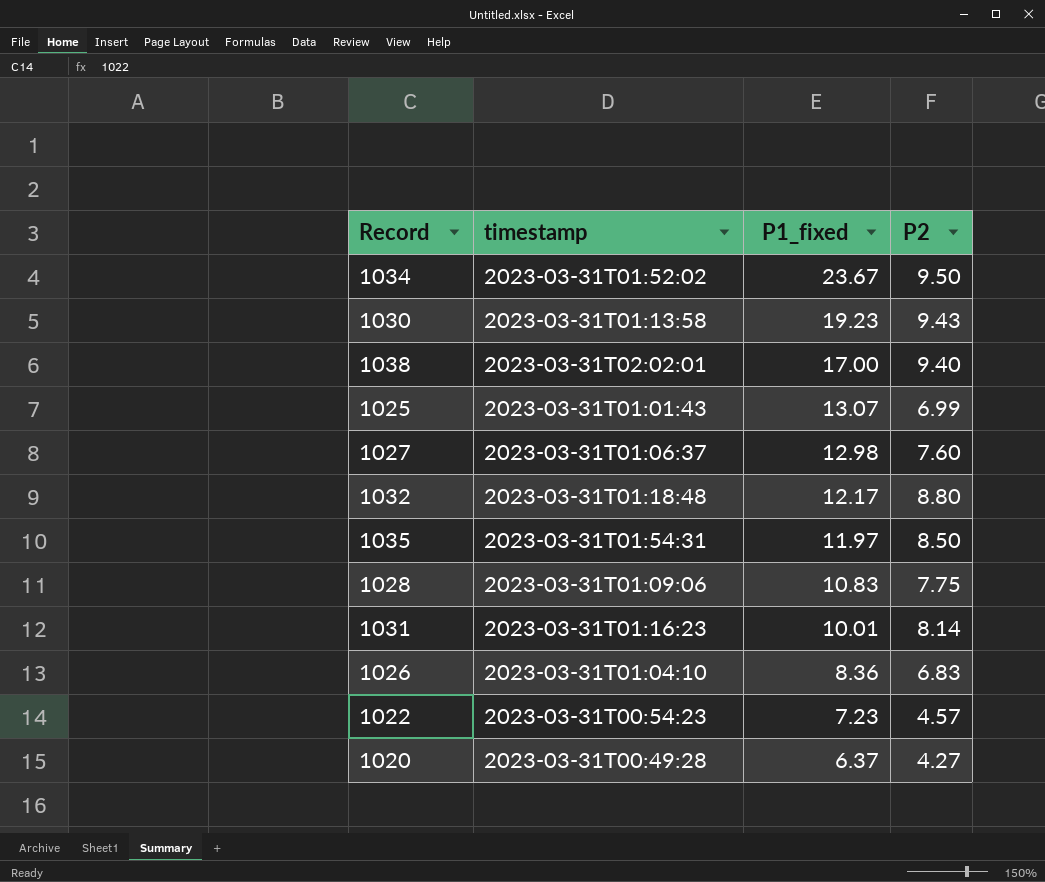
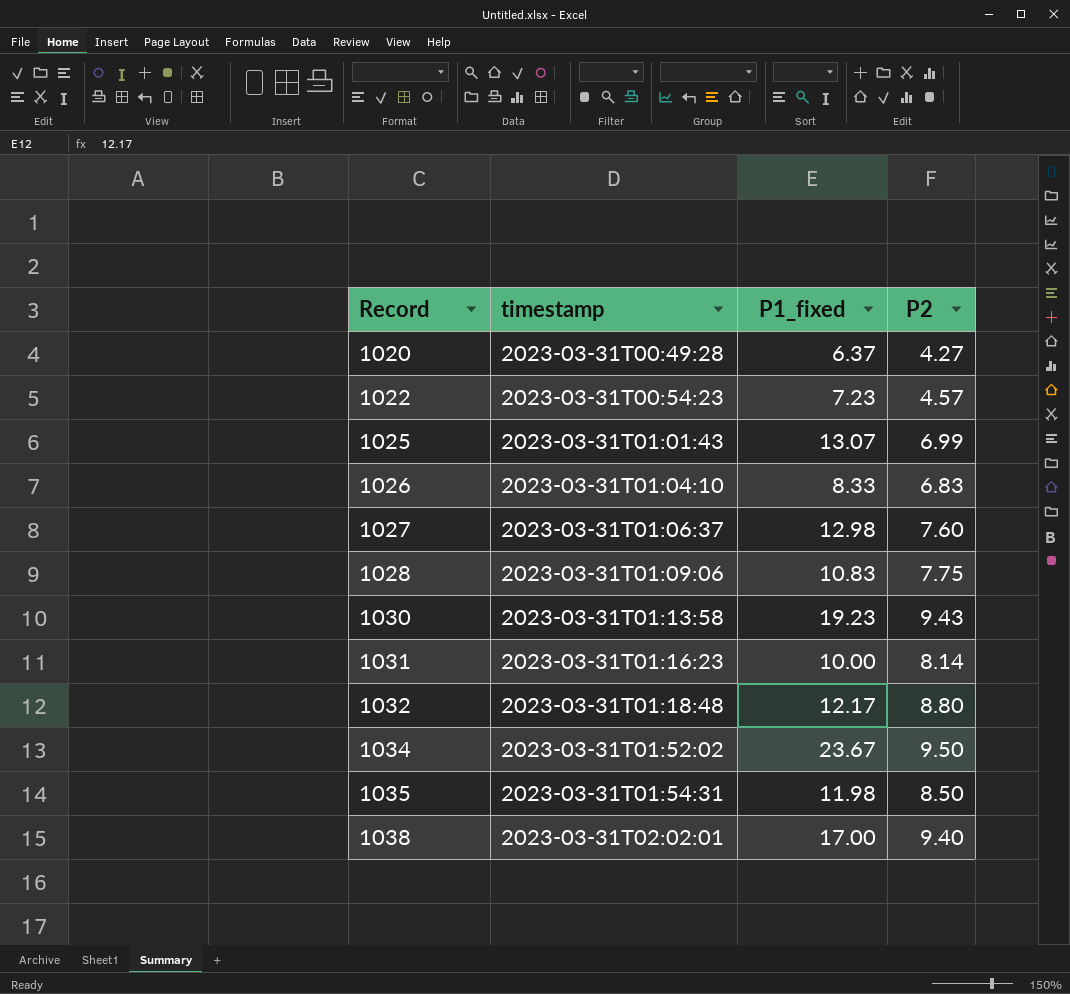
row order: P1_fixed descending -> Record ascending
1026 | P1_fixed: 8.36 -> 8.33
1031 | P1_fixed: 10.01 -> 10.00
1035 | P1_fixed: 11.97 -> 11.98

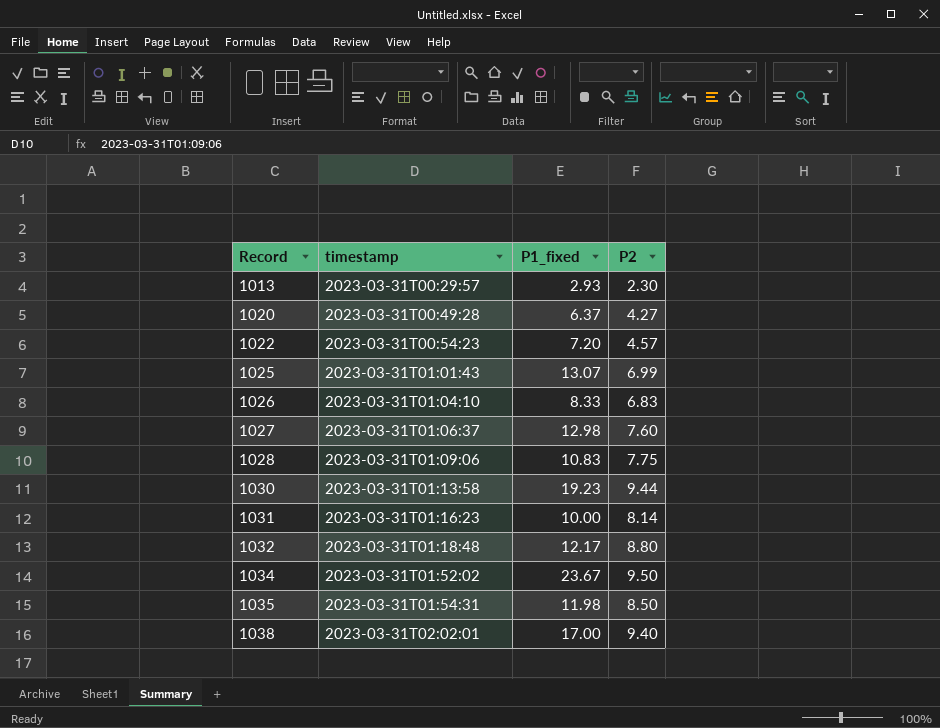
row 1013: none -> 2023-03-31T00:29:57 | 2.93 | 2.30
1022 | P1_fixed: 7.23 -> 7.20
1030 | P2: 9.43 -> 9.44

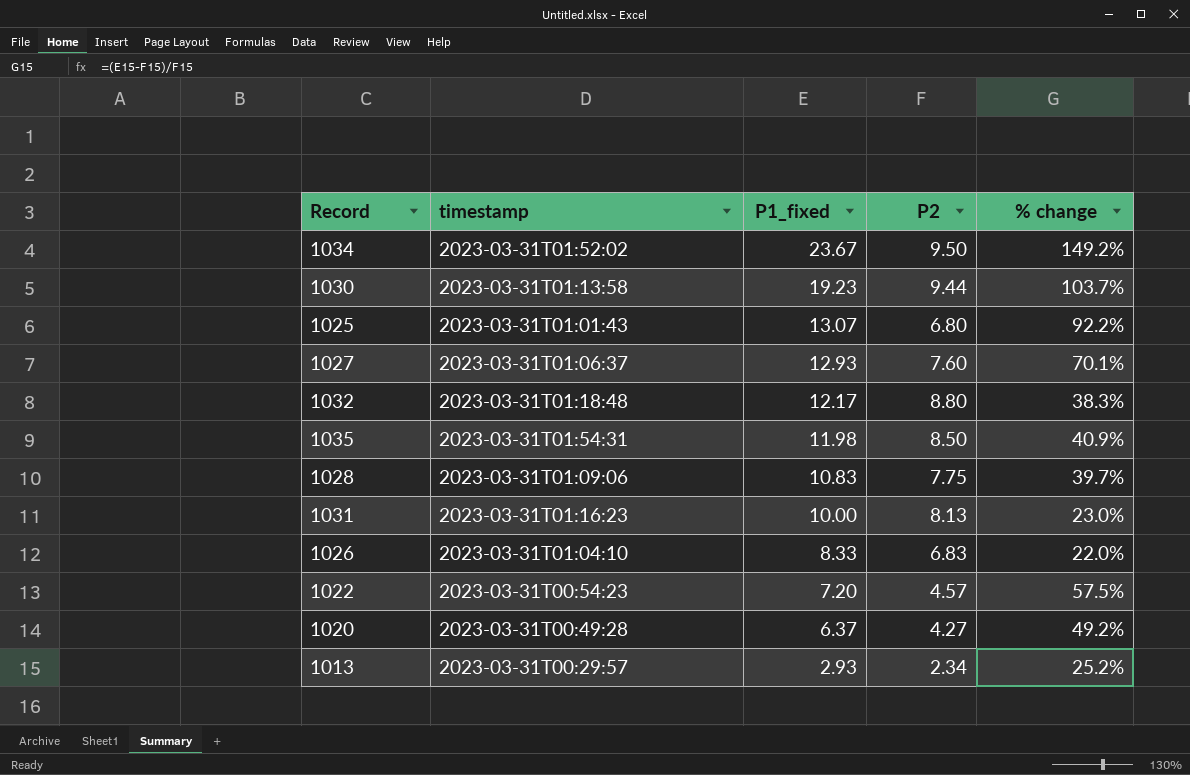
row order: Record ascending -> P1_fixed descending
column % change | formula: none -> ([P1_fixed] - [P2]) / [P2]
row 1038: 2023-03-31T02:02:01 | 17.00 | 9.40 -> none
1025 | P2: 6.99 -> 6.80
1027 | P1_fixed: 12.98 -> 12.93
1031 | P2: 8.14 -> 8.13
1013 | P2: 2.30 -> 2.34

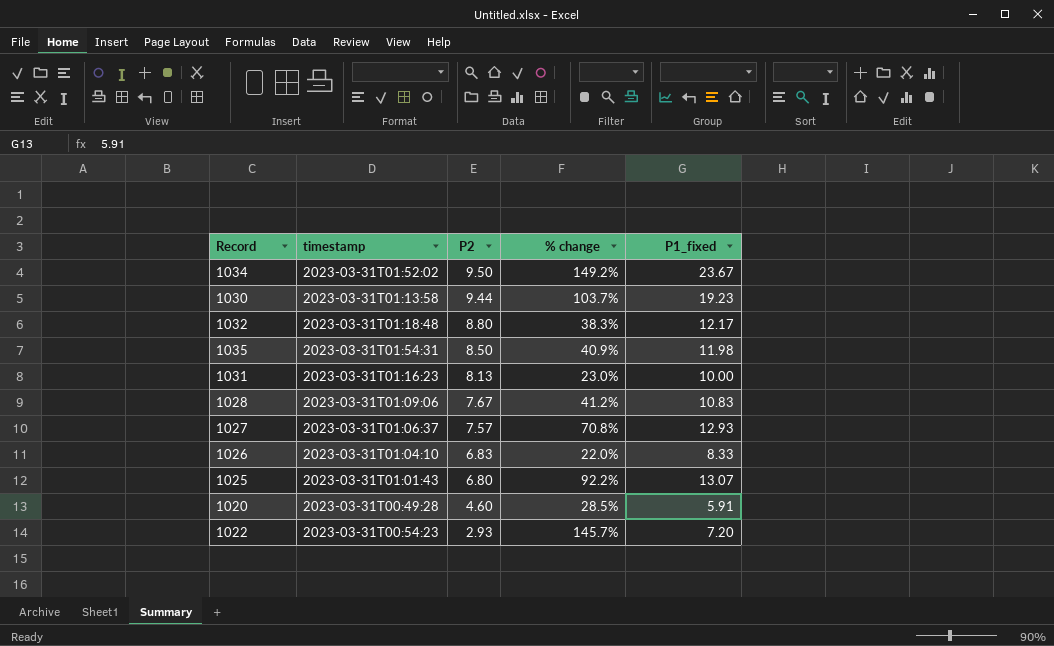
row order: P1_fixed descending -> P2 descending
column P1_fixed | position: 3 -> 5
row 1013: 2023-03-31T00:29:57 | 2.93 | 2.34 | 25.2% -> none
1028 | P2: 7.75 -> 7.67
1028 | % change: 39.7% -> 41.2%
1027 | P2: 7.60 -> 7.57
1027 | % change: 70.1% -> 70.8%
1020 | P2: 4.27 -> 4.60
1020 | % change: 49.2% -> 28.5%
1020 | P1_fixed: 6.37 -> 5.91
1022 | P2: 4.57 -> 2.93
1022 | % change: 57.5% -> 145.7%

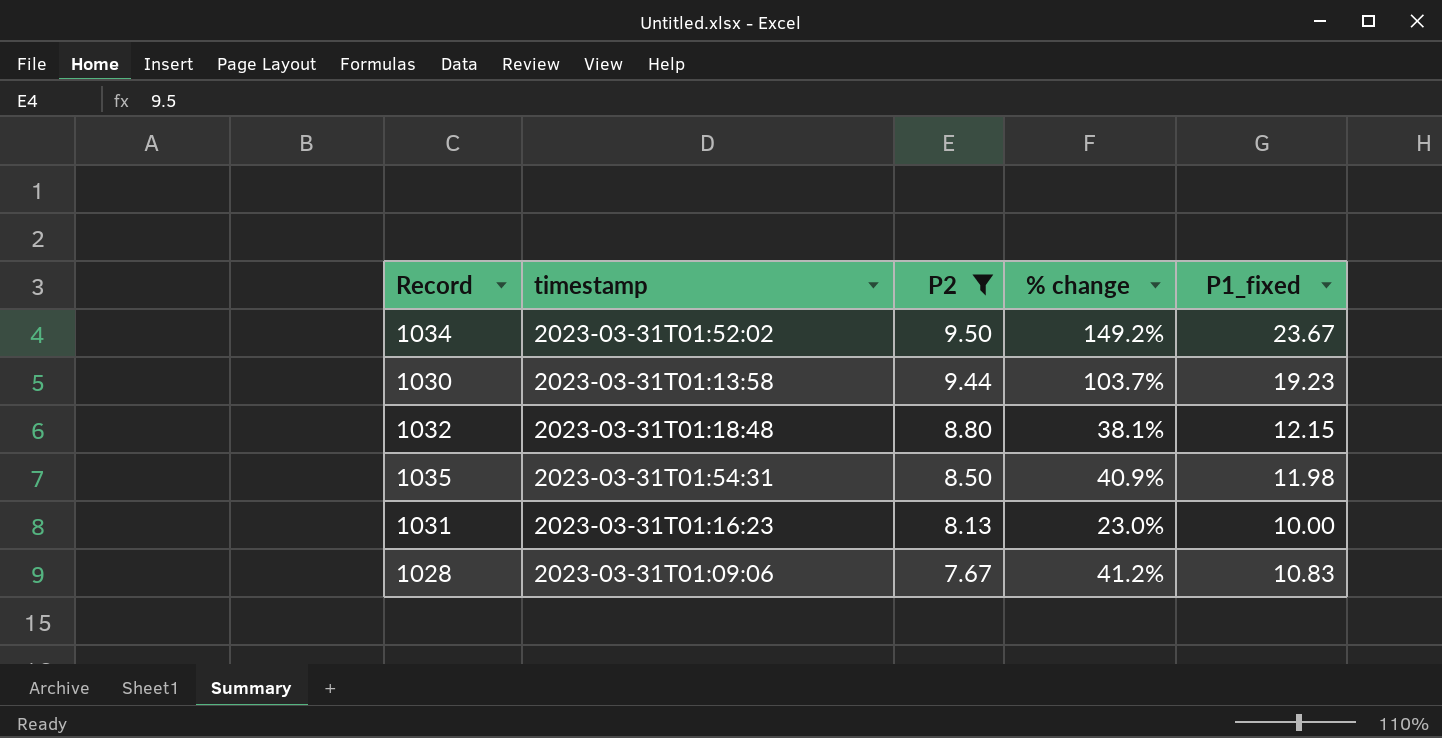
filter: none -> P2 >= 7.67
1032 | % change: 38.3% -> 38.1%
1032 | P1_fixed: 12.17 -> 12.15

